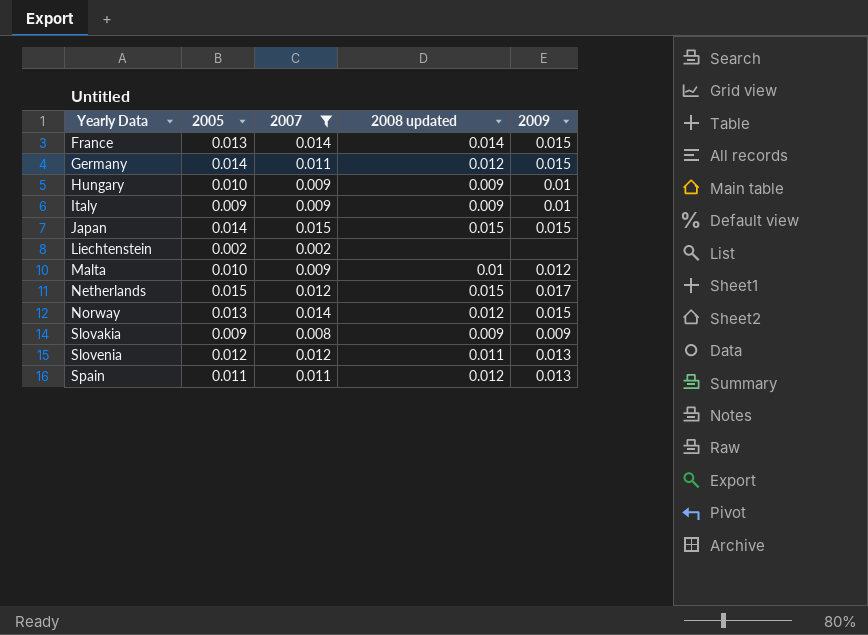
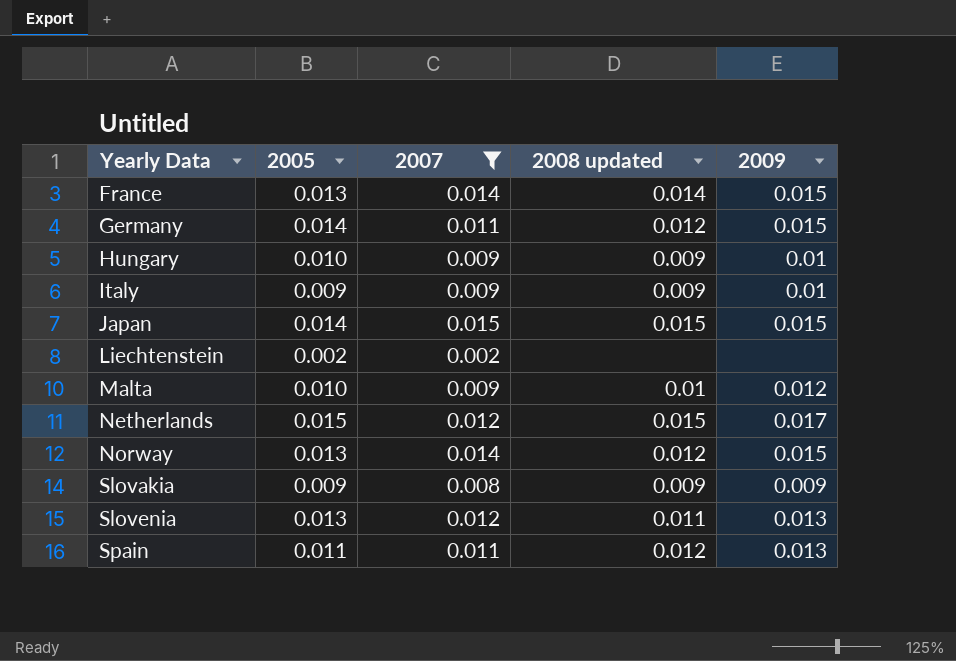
Slovenia | 2005: 0.012 -> 0.013

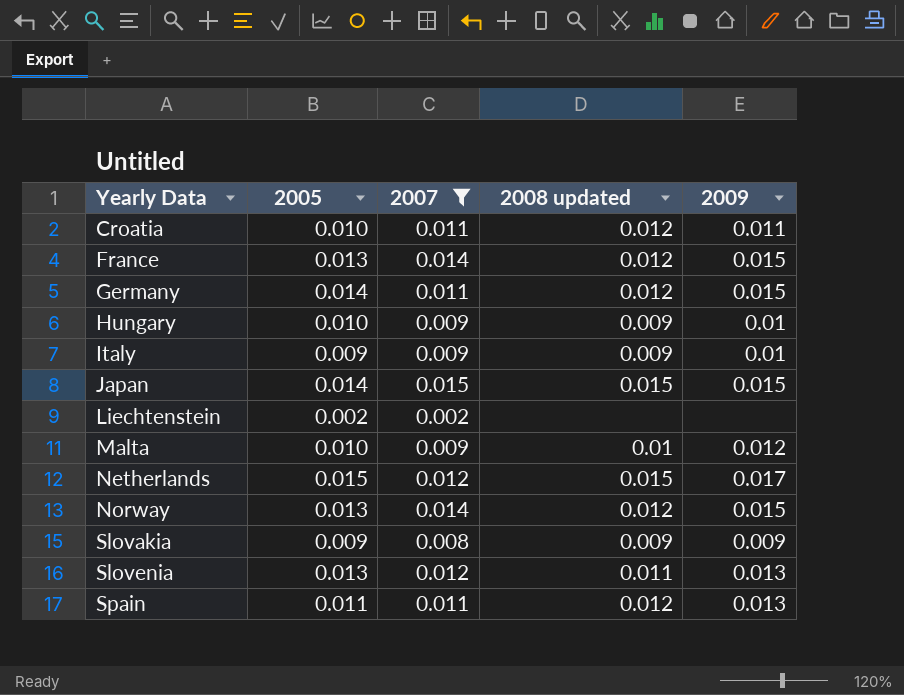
row Croatia: none -> 0.010 | 0.011 | 0.012 | 0.011
France | 2008 updated: 0.014 -> 0.012

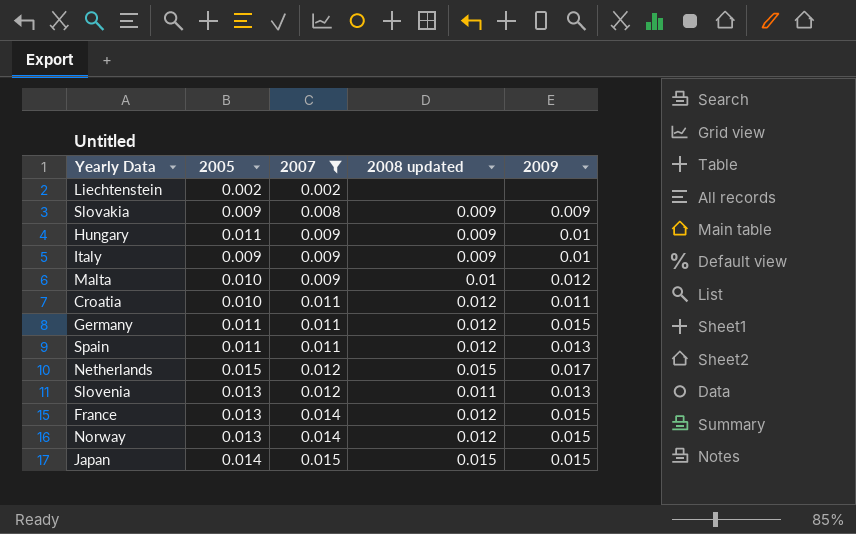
row order: Yearly Data ascending -> 2007 ascending
Hungary | 2005: 0.010 -> 0.011
Germany | 2005: 0.014 -> 0.011

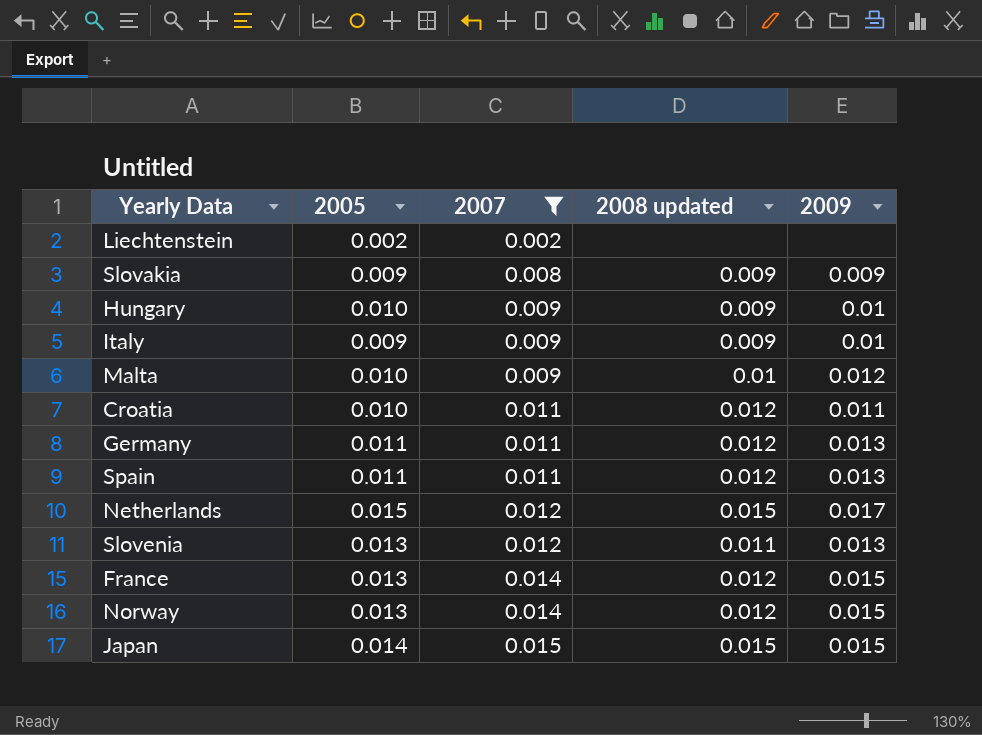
Hungary | 2005: 0.011 -> 0.010
Germany | 2009: 0.015 -> 0.013

